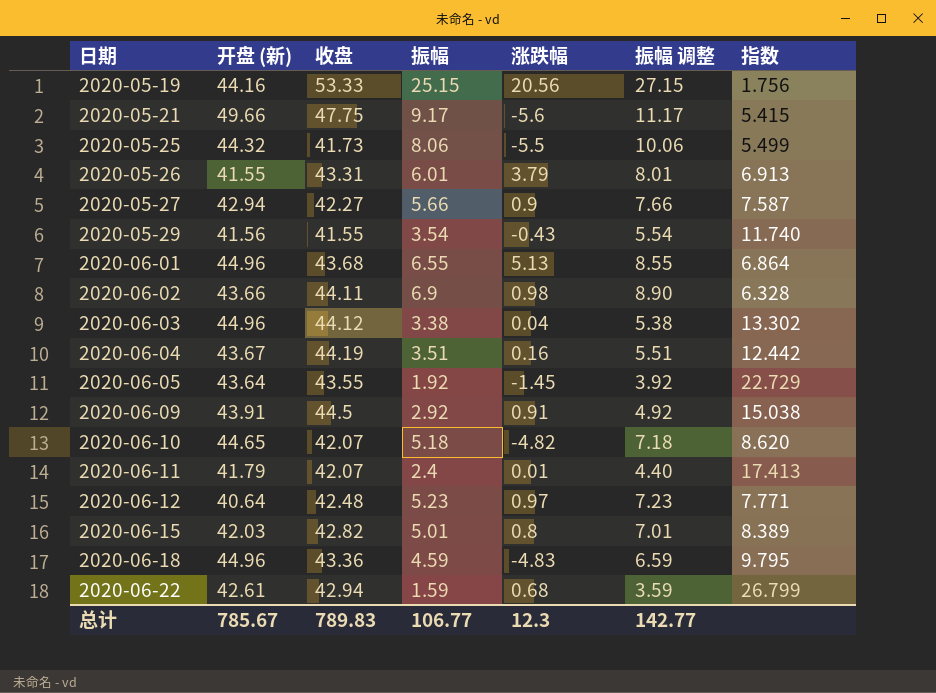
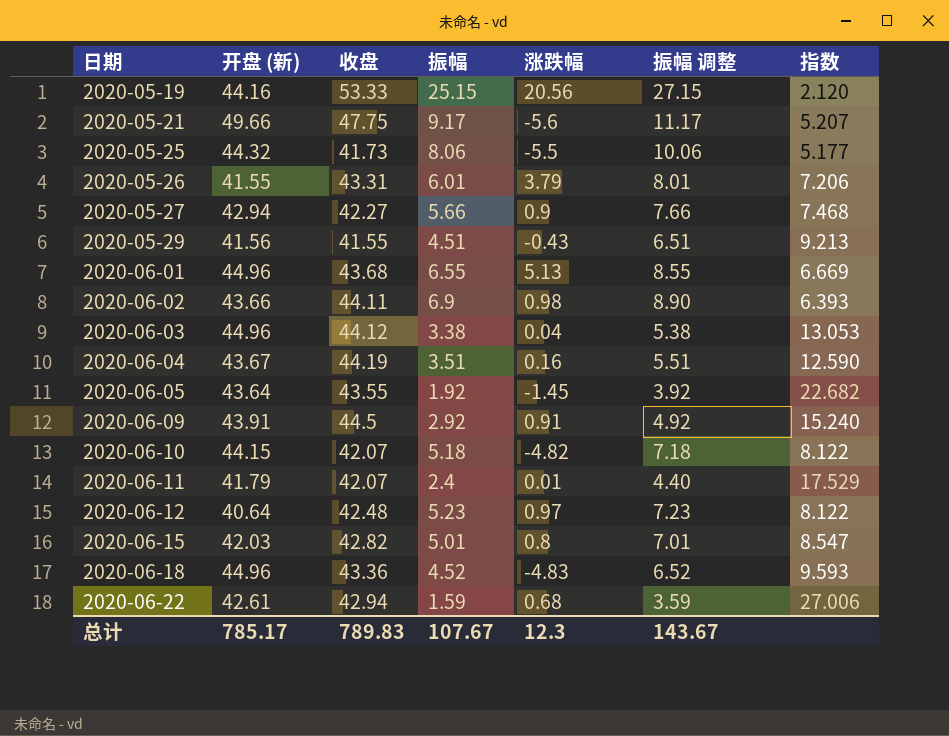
column 指数 | formula: [开盘 (新)] / [振幅] -> [收盘] / [振幅]
2020-05-29 | 振幅: 3.54 -> 4.51
2020-05-29 | 振幅 调整: 5.54 -> 6.51
2020-06-10 | 开盘 (新): 44.65 -> 44.15
2020-06-18 | 振幅: 4.59 -> 4.52
2020-06-18 | 振幅 调整: 6.59 -> 6.52
总计 | 开盘 (新): 785.67 -> 785.17
总计 | 振幅: 106.77 -> 107.67
总计 | 振幅 调整: 142.77 -> 143.67

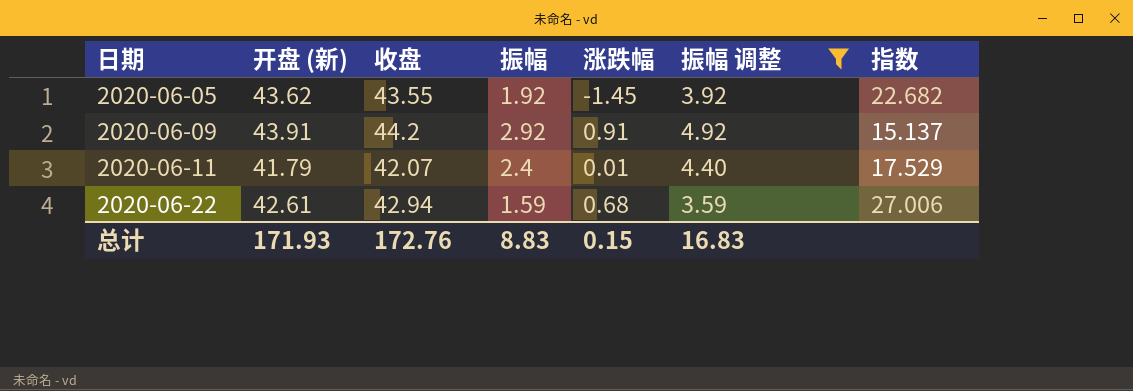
filter: none -> 振幅 调整 <= 4.92
2020-06-05 | 开盘 (新): 43.64 -> 43.62
2020-06-09 | 收盘: 44.5 -> 44.2
2020-06-09 | 指数: 15.240 -> 15.137
总计 | 开盘 (新): 785.17 -> 171.93
总计 | 收盘: 789.83 -> 172.76
总计 | 振幅: 107.67 -> 8.83
总计 | 涨跌幅: 12.3 -> 0.15
总计 | 振幅 调整: 143.67 -> 16.83

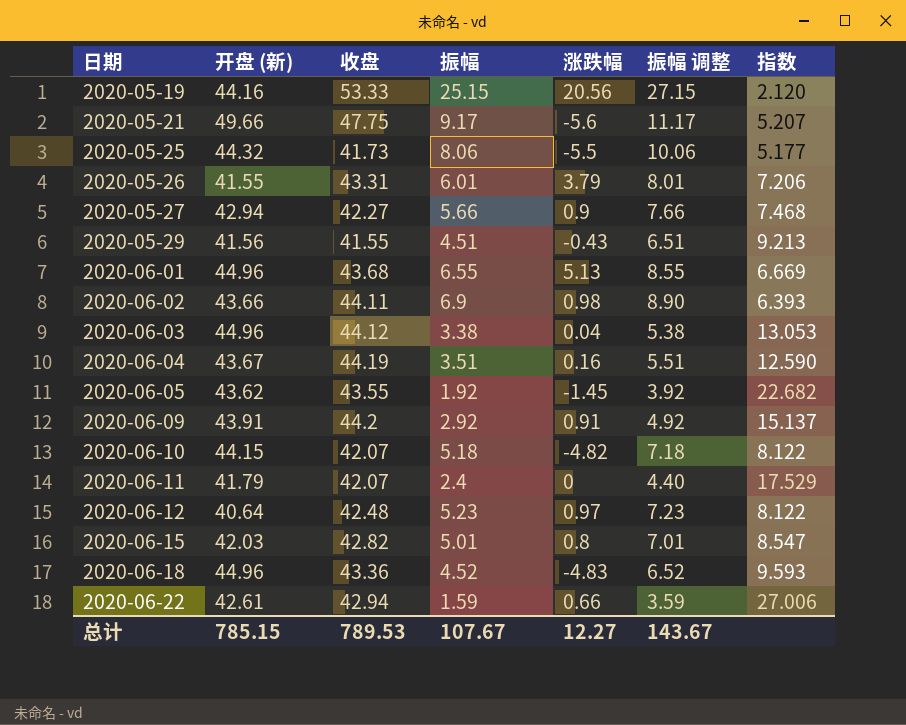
filter: 振幅 调整 <= 4.92 -> none
2020-06-11 | 涨跌幅: 0.01 -> 0
2020-06-22 | 涨跌幅: 0.68 -> 0.66
总计 | 开盘 (新): 171.93 -> 785.15
总计 | 收盘: 172.76 -> 789.53
总计 | 振幅: 8.83 -> 107.67
总计 | 涨跌幅: 0.15 -> 12.27
总计 | 振幅 调整: 16.83 -> 143.67

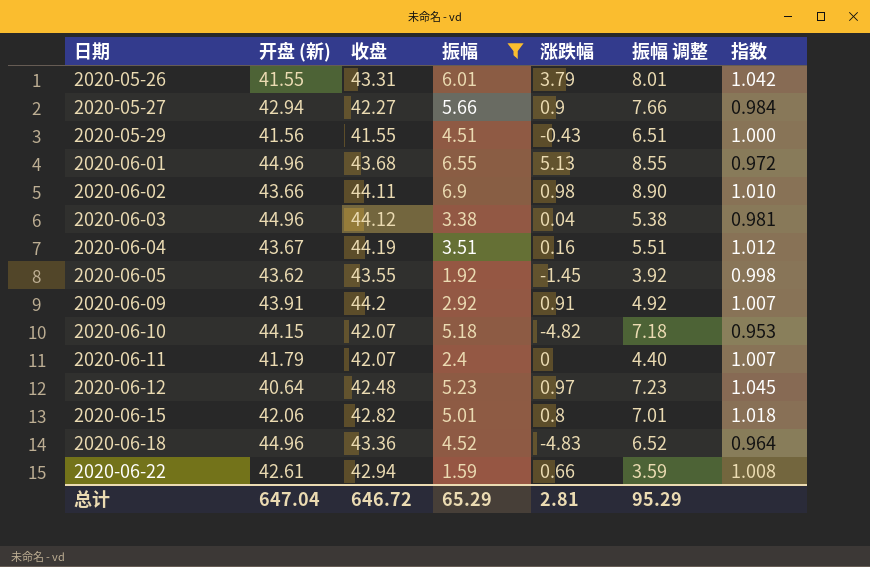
filter: none -> 振幅 <= 6.9
column 指数 | formula: [收盘] / [振幅] -> [收盘] / [开盘 (新)]
2020-06-15 | 开盘 (新): 42.03 -> 42.06
总计 | 开盘 (新): 785.15 -> 647.04
总计 | 收盘: 789.53 -> 646.72
总计 | 振幅: 107.67 -> 65.29
总计 | 涨跌幅: 12.27 -> 2.81
总计 | 振幅 调整: 143.67 -> 95.29

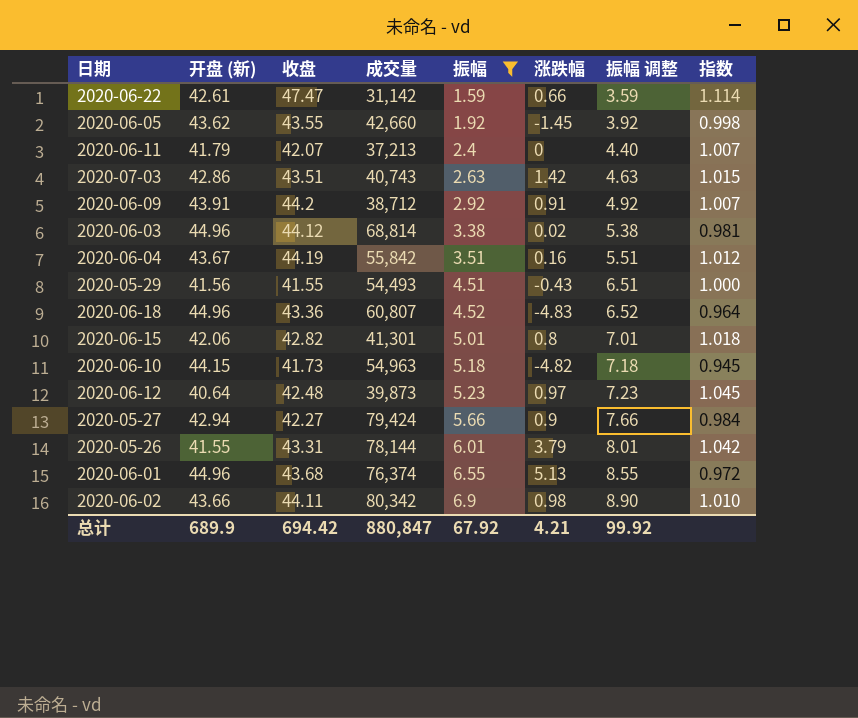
row order: 日期 ascending -> 振幅 ascending
column 成交量 | position: none -> 4
2020-06-22 | 收盘: 42.94 -> 47.47
2020-06-22 | 指数: 1.008 -> 1.114
row 2020-07-03: none -> 42.86 | 43.51 | 40,743 | 2.63 | 1.42 | 4.63 | 1.015
2020-06-03 | 涨跌幅: 0.04 -> 0.02
2020-06-10 | 收盘: 42.07 -> 41.73
2020-06-10 | 指数: 0.953 -> 0.945
总计 | 开盘 (新): 647.04 -> 689.9
总计 | 收盘: 646.72 -> 694.42
总计 | 振幅: 65.29 -> 67.92
总计 | 涨跌幅: 2.81 -> 4.21
总计 | 振幅 调整: 95.29 -> 99.92

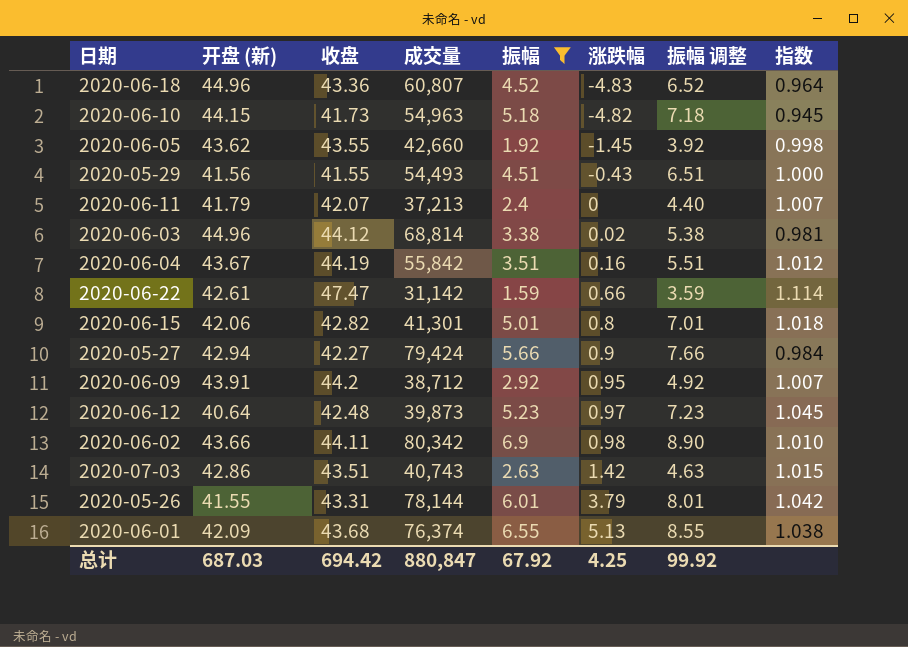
row order: 振幅 ascending -> 涨跌幅 ascending
2020-06-09 | 涨跌幅: 0.91 -> 0.95
2020-06-01 | 开盘 (新): 44.96 -> 42.09
2020-06-01 | 指数: 0.972 -> 1.038
总计 | 开盘 (新): 689.9 -> 687.03
总计 | 涨跌幅: 4.21 -> 4.25

